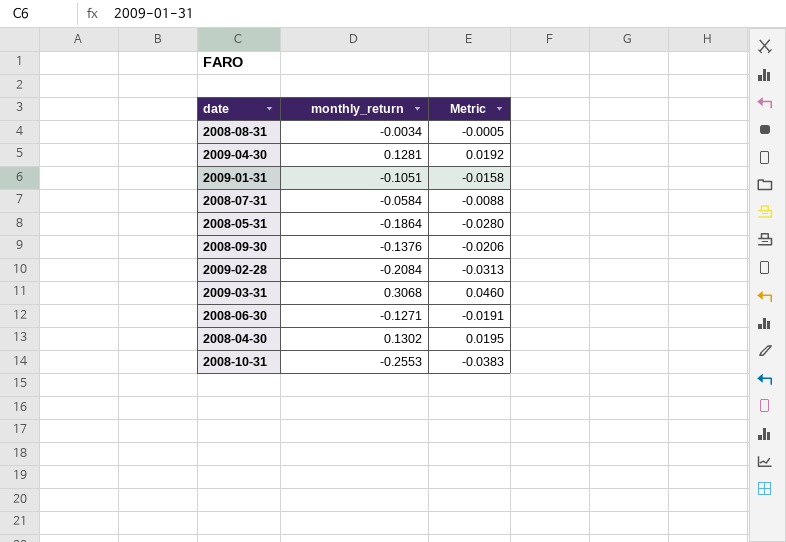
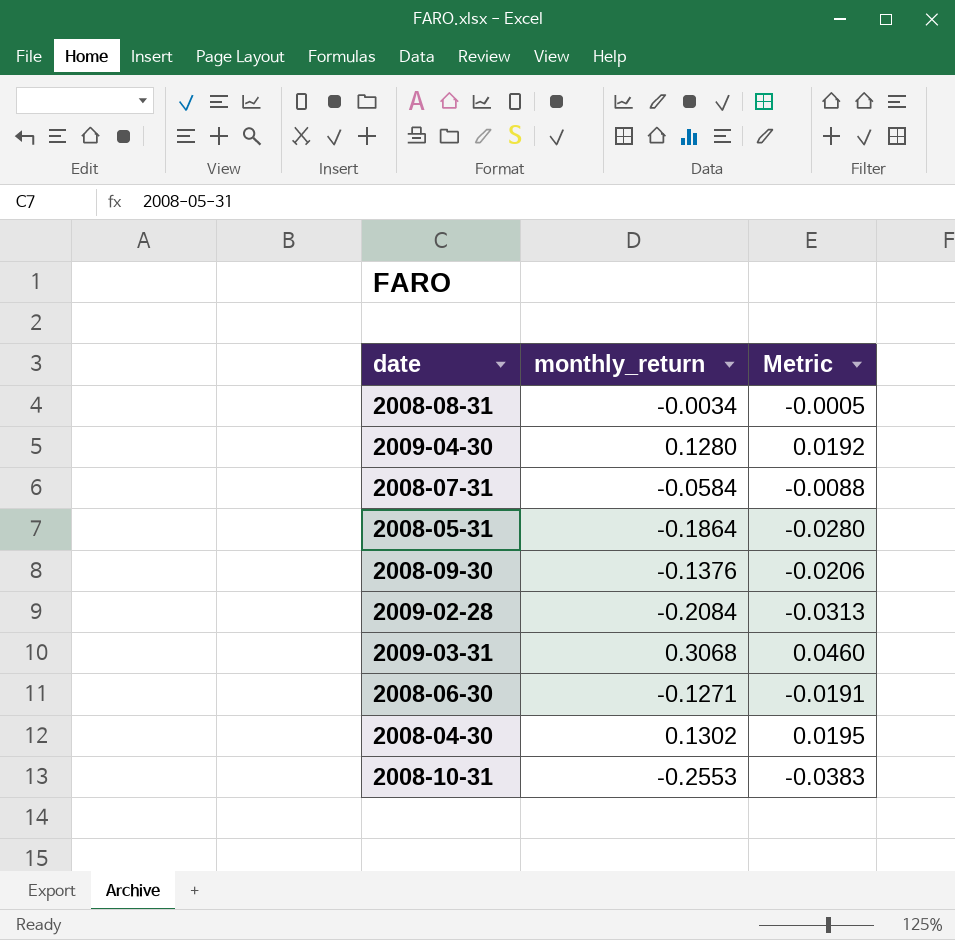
row 2009-01-31: -0.1051 | -0.0158 -> none
2009-04-30 | monthly_return: 0.1281 -> 0.1280

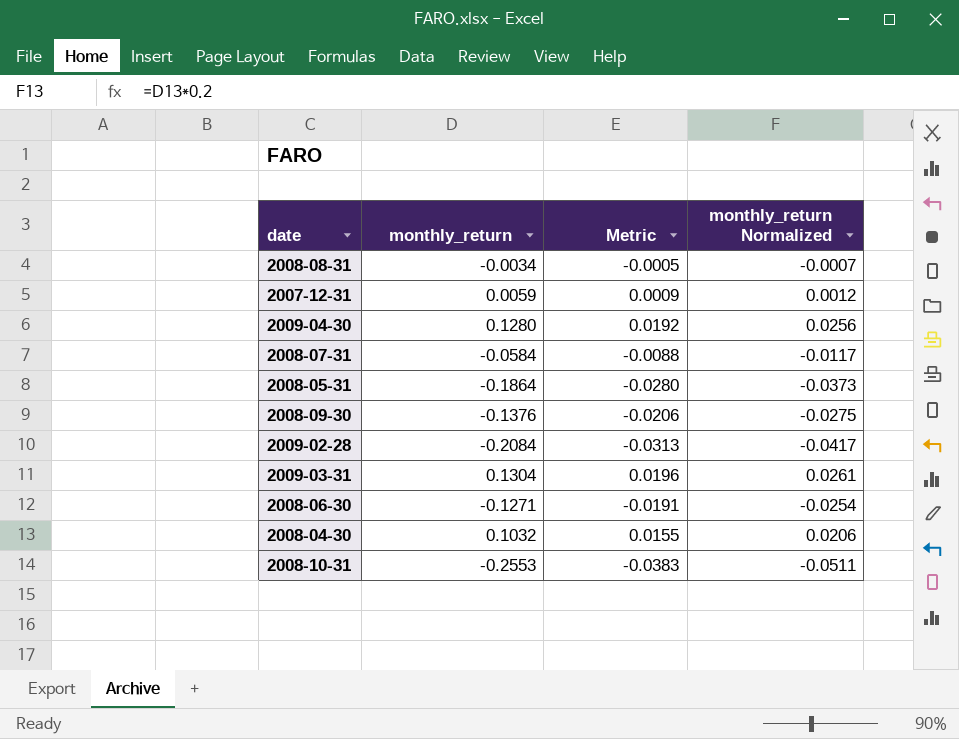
column monthly_return Normalized | formula: none -> [monthly_return] * 0.2
row 2007-12-31: none -> 0.0059 | 0.0009 | 0.0012
2009-03-31 | monthly_return: 0.3068 -> 0.1304
2009-03-31 | Metric: 0.0460 -> 0.0196
2008-04-30 | monthly_return: 0.1302 -> 0.1032
2008-04-30 | Metric: 0.0195 -> 0.0155

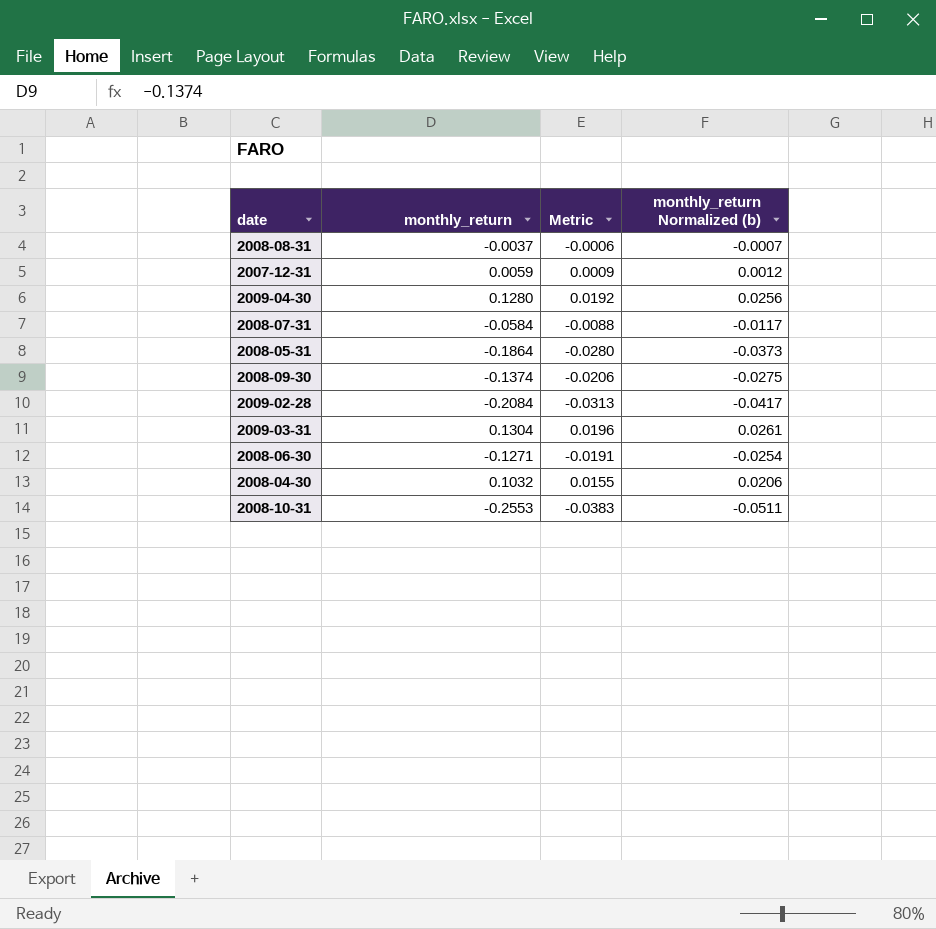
column name: monthly_return Normalized -> monthly_return Normalized (b)
2008-08-31 | monthly_return: -0.0034 -> -0.0037
2008-08-31 | Metric: -0.0005 -> -0.0006
2008-09-30 | monthly_return: -0.1376 -> -0.1374

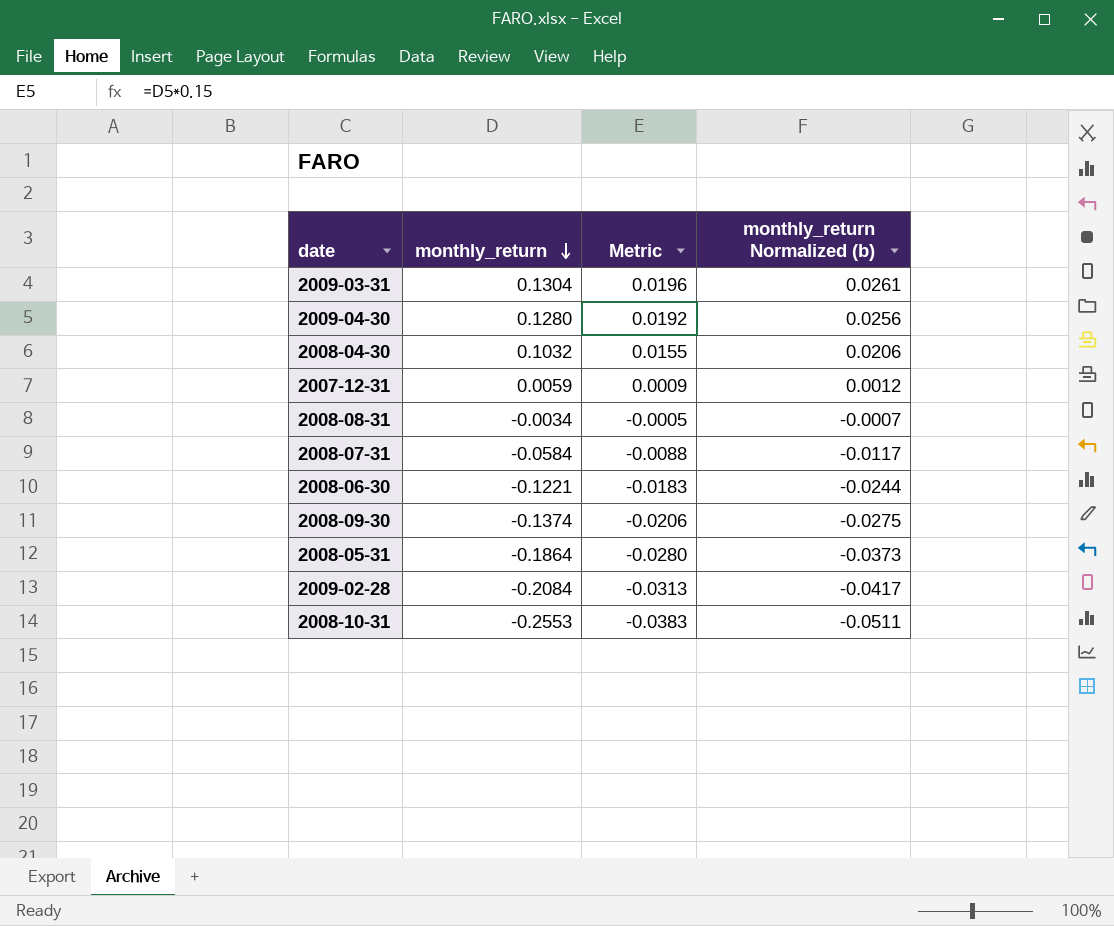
row order: none -> monthly_return descending
2008-08-31 | monthly_return: -0.0037 -> -0.0034
2008-08-31 | Metric: -0.0006 -> -0.0005
2008-06-30 | monthly_return: -0.1271 -> -0.1221
2008-06-30 | Metric: -0.0191 -> -0.0183
2008-06-30 | monthly_return Normalized (b): -0.0254 -> -0.0244

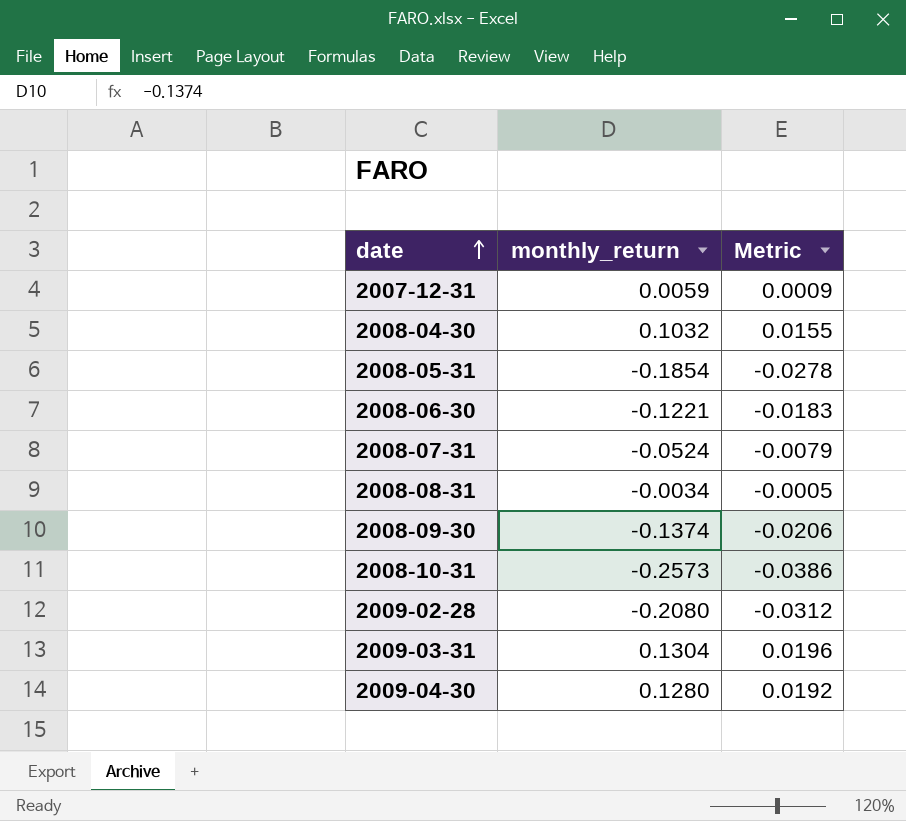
row order: monthly_return descending -> date ascending
column monthly_return Normalized (b) | formula: [monthly_return] * 0.2 -> none
2008-05-31 | monthly_return: -0.1864 -> -0.1854
2008-05-31 | Metric: -0.0280 -> -0.0278
2008-07-31 | monthly_return: -0.0584 -> -0.0524
2008-07-31 | Metric: -0.0088 -> -0.0079
2008-10-31 | monthly_return: -0.2553 -> -0.2573
2008-10-31 | Metric: -0.0383 -> -0.0386
2009-02-28 | monthly_return: -0.2084 -> -0.2080
2009-02-28 | Metric: -0.0313 -> -0.0312

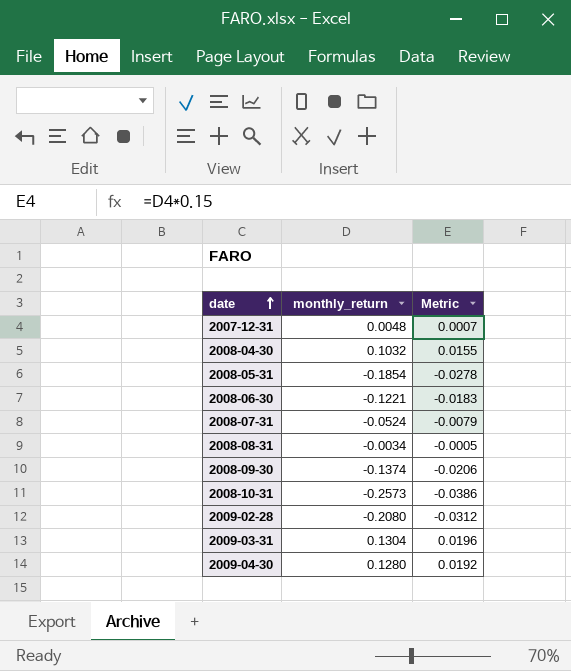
2007-12-31 | monthly_return: 0.0059 -> 0.0048
2007-12-31 | Metric: 0.0009 -> 0.0007

